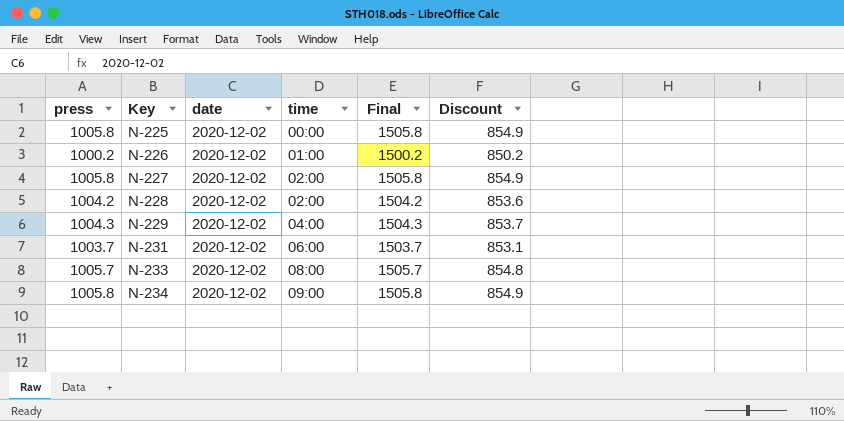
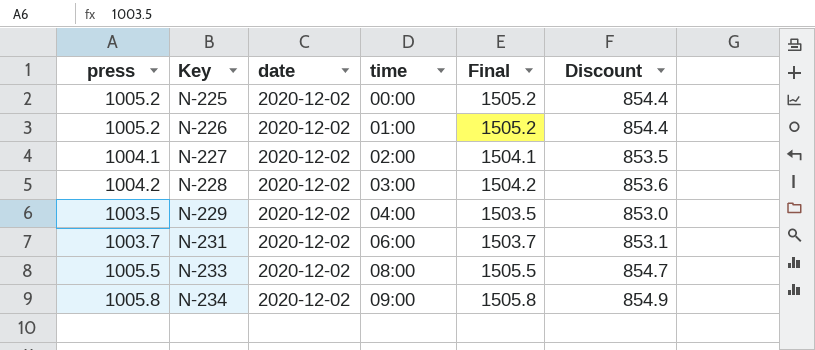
N-225 | press: 1005.8 -> 1005.2
N-225 | Final: 1505.8 -> 1505.2
N-225 | Discount: 854.9 -> 854.4
N-226 | press: 1000.2 -> 1005.2
N-226 | Final: 1500.2 -> 1505.2
N-226 | Discount: 850.2 -> 854.4
N-227 | press: 1005.8 -> 1004.1
N-227 | Final: 1505.8 -> 1504.1
N-227 | Discount: 854.9 -> 853.5
N-228 | time: 02:00 -> 03:00
N-229 | press: 1004.3 -> 1003.5
N-229 | Final: 1504.3 -> 1503.5
N-229 | Discount: 853.7 -> 853.0
N-233 | press: 1005.7 -> 1005.5
N-233 | Final: 1505.7 -> 1505.5
N-233 | Discount: 854.8 -> 854.7

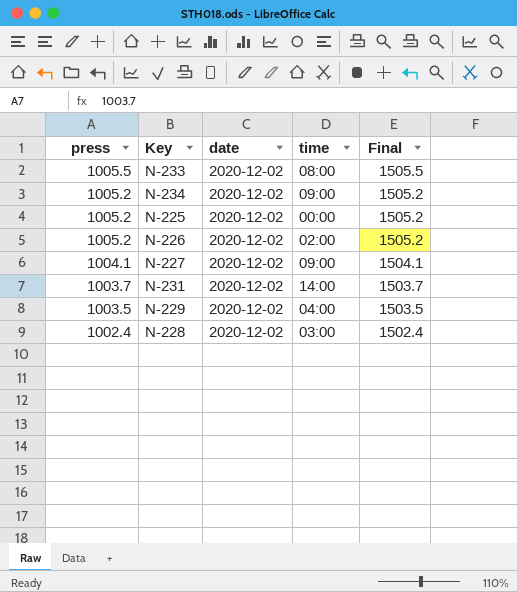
row order: Key ascending -> press descending
column Discount | formula: [press] * 0.85 -> none
N-234 | press: 1005.8 -> 1005.2
N-234 | Final: 1505.8 -> 1505.2
N-226 | time: 01:00 -> 02:00
N-227 | time: 02:00 -> 09:00
N-231 | time: 06:00 -> 14:00
N-228 | press: 1004.2 -> 1002.4
N-228 | Final: 1504.2 -> 1502.4

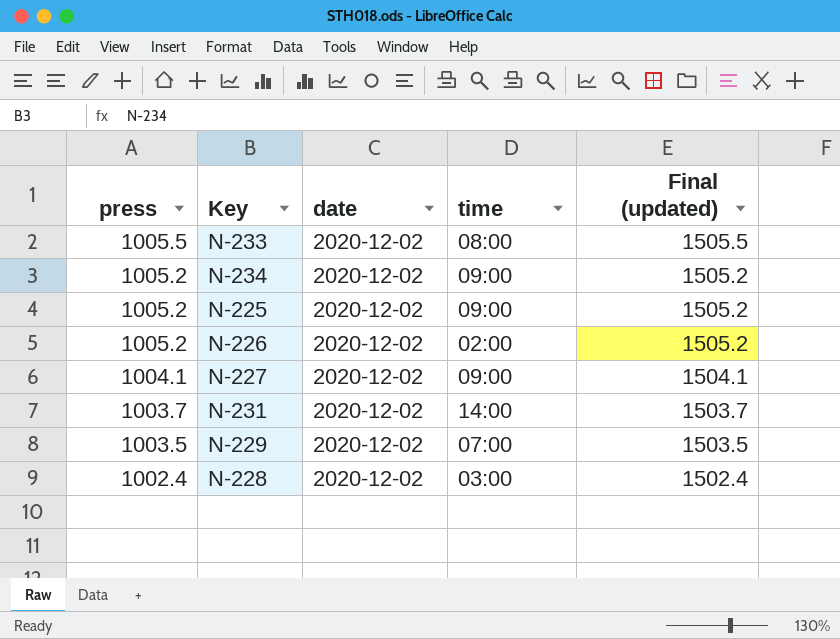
column name: Final -> Final (updated)
N-225 | time: 00:00 -> 09:00
N-229 | time: 04:00 -> 07:00

